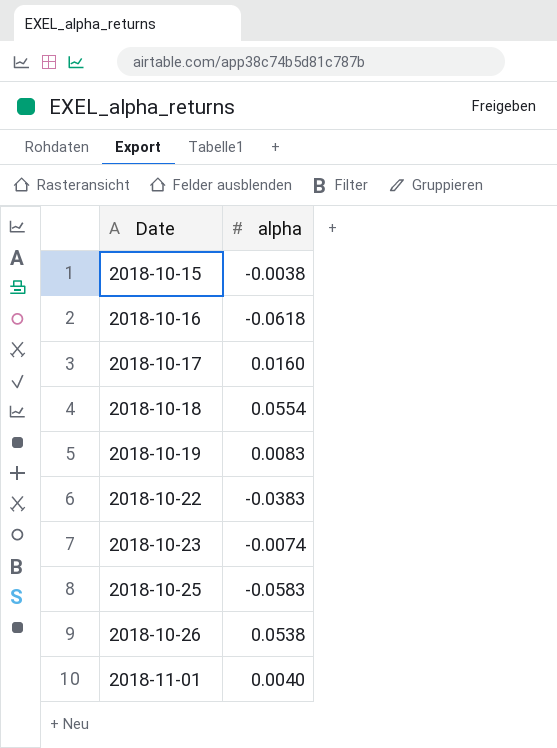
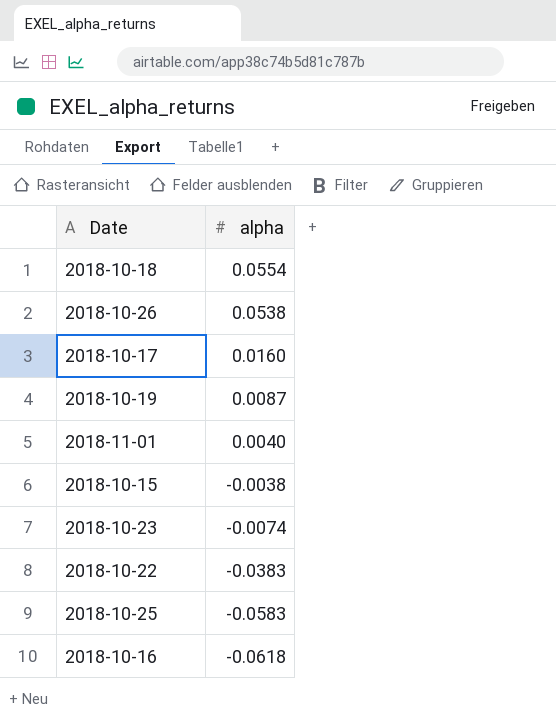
row order: Date ascending -> alpha descending
2018-10-19 | alpha: 0.0083 -> 0.0087

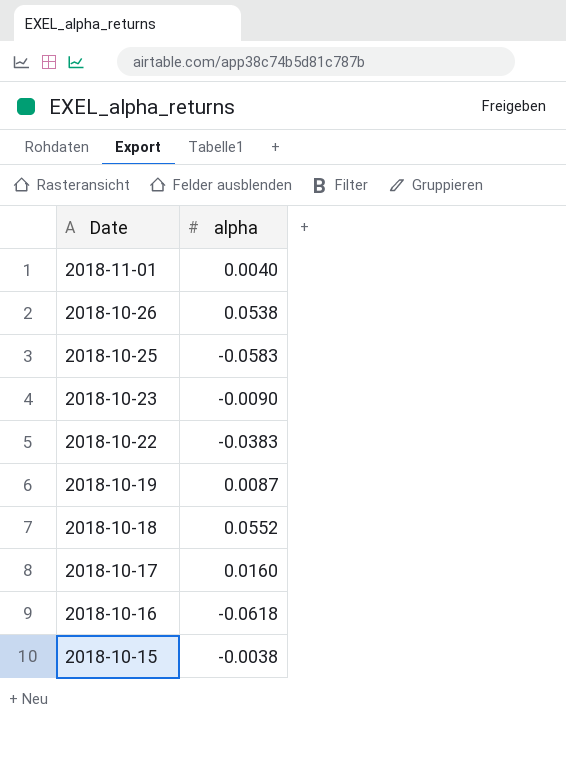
row order: alpha descending -> Date descending
2018-10-23 | alpha: -0.0074 -> -0.0090
2018-10-18 | alpha: 0.0554 -> 0.0552

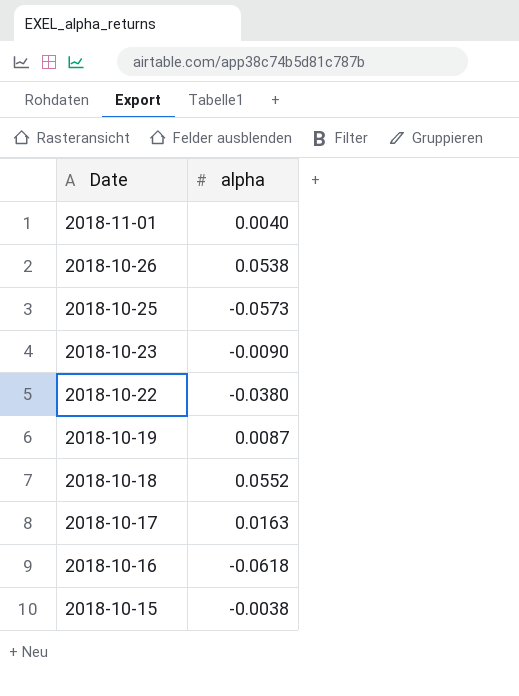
2018-10-25 | alpha: -0.0583 -> -0.0573
2018-10-22 | alpha: -0.0383 -> -0.0380
2018-10-17 | alpha: 0.0160 -> 0.0163

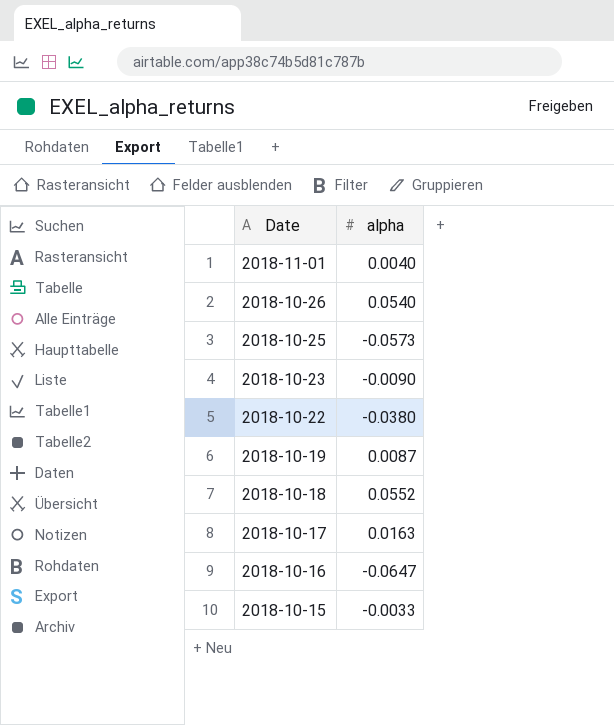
2018-10-26 | alpha: 0.0538 -> 0.0540
2018-10-16 | alpha: -0.0618 -> -0.0647
2018-10-15 | alpha: -0.0038 -> -0.0033

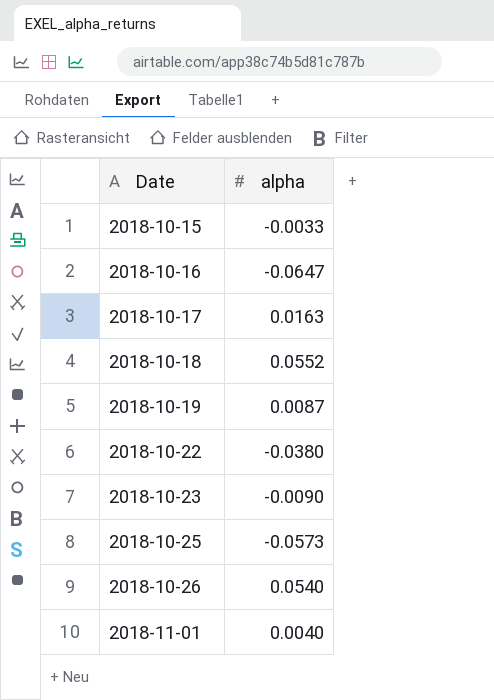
row order: Date descending -> Date ascending

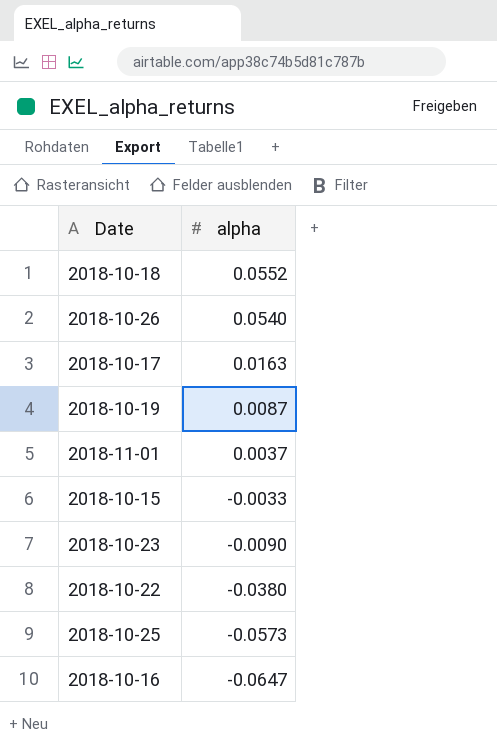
row order: Date ascending -> alpha descending
2018-11-01 | alpha: 0.0040 -> 0.0037

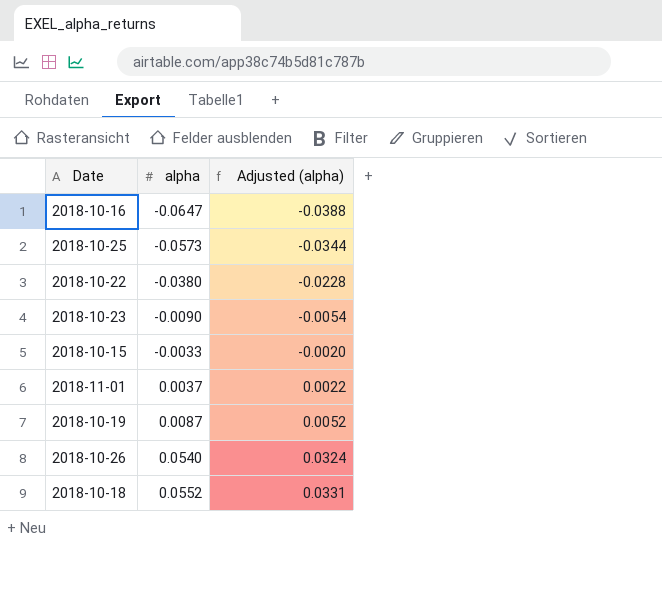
row order: alpha descending -> alpha ascending
column Adjusted (alpha) | formula: none -> [alpha] * 0.6
row 2018-10-17: 0.0163 -> none

